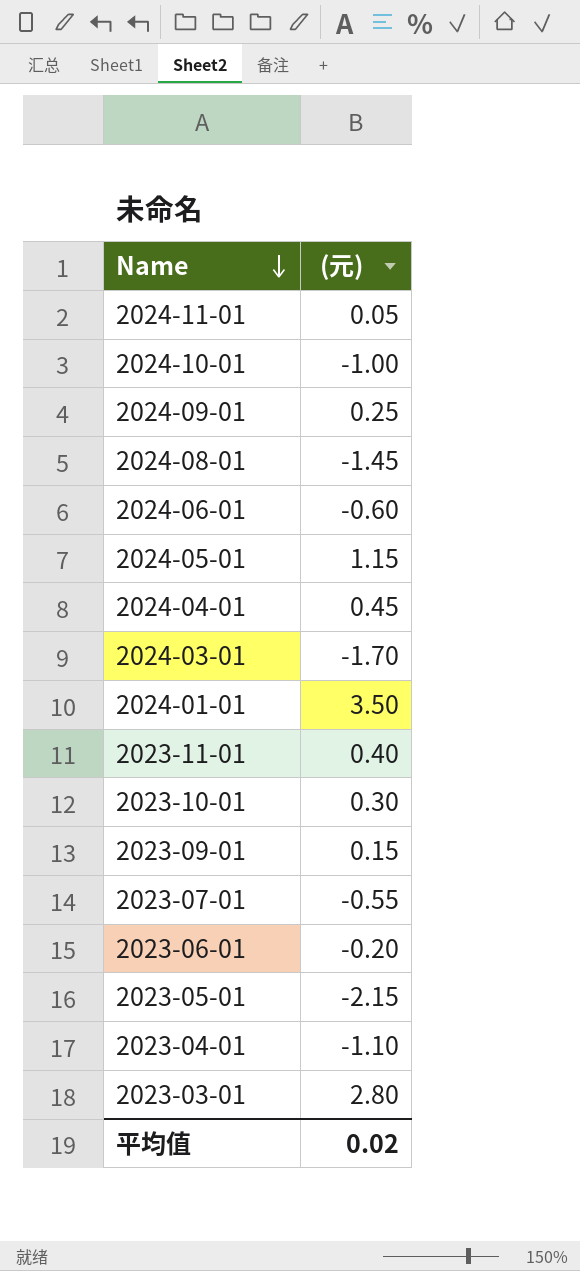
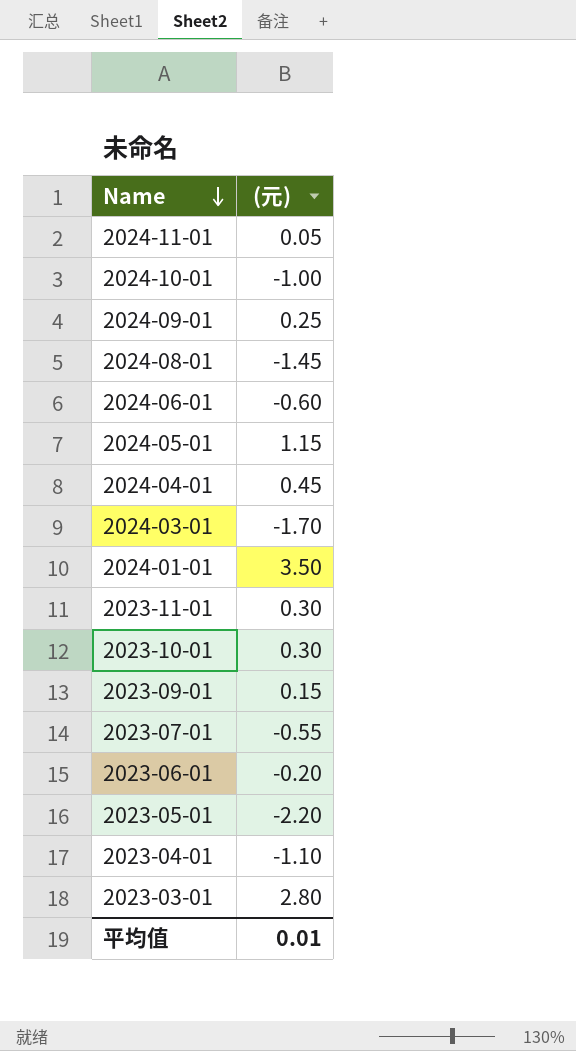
2023-11-01 | (元): 0.40 -> 0.30
2023-05-01 | (元): -2.15 -> -2.20
平均值 | (元): 0.02 -> 0.01

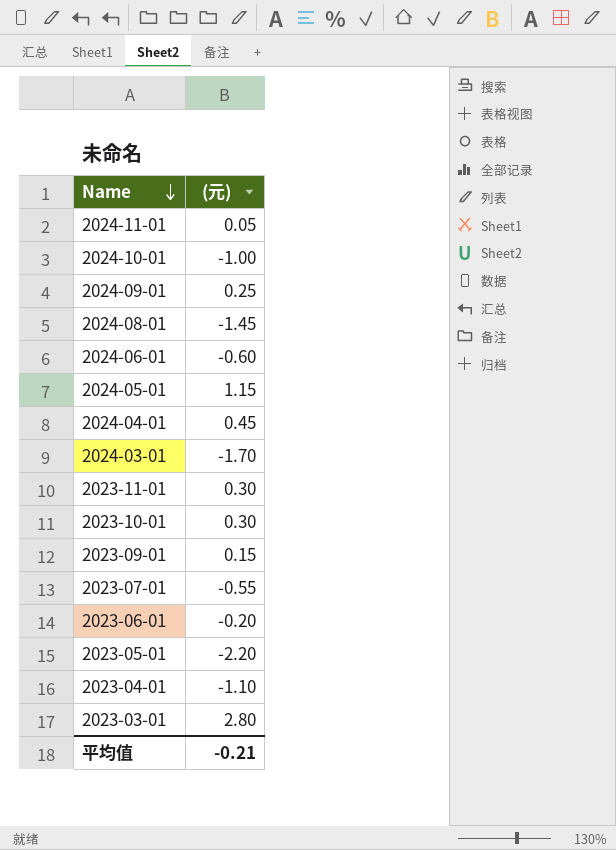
row 2024-01-01: 3.50 -> none
平均值 | (元): 0.01 -> -0.21

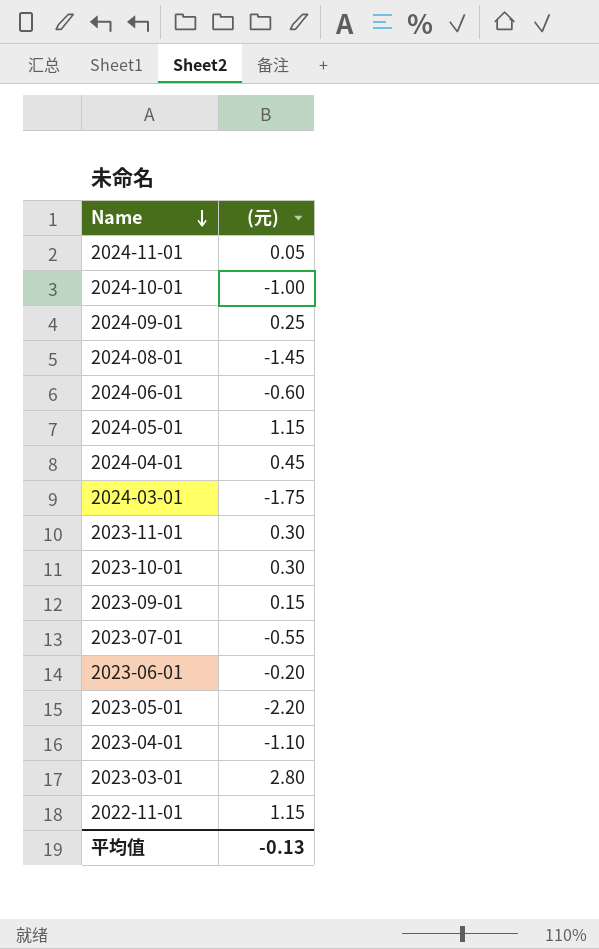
2024-03-01 | (元): -1.70 -> -1.75
row 2022-11-01: none -> 1.15
平均值 | (元): -0.21 -> -0.13

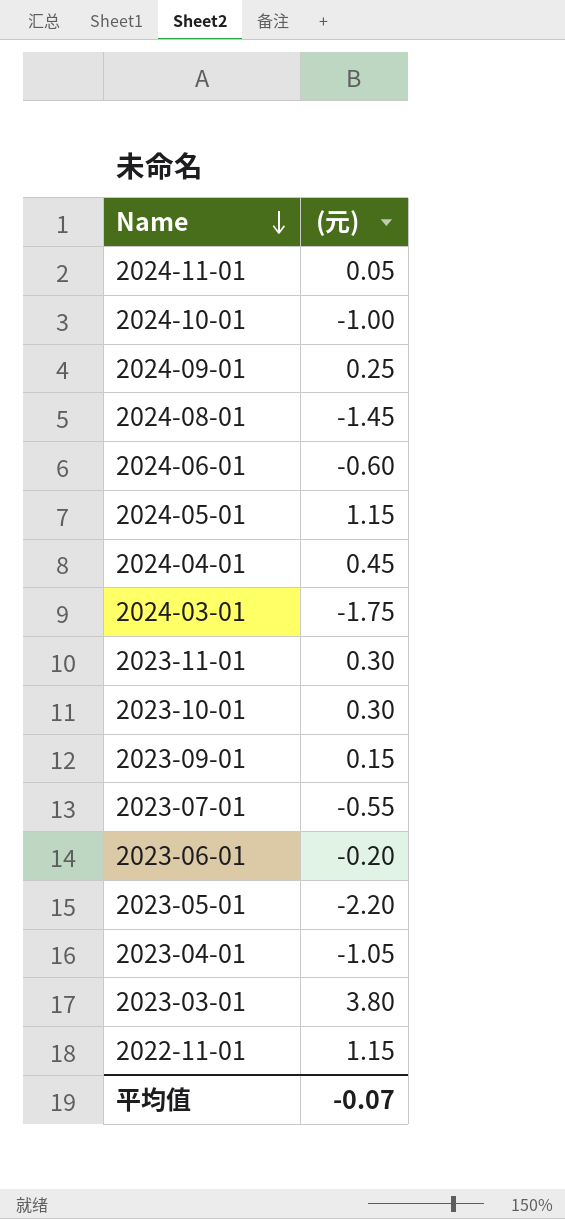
2023-04-01 | (元): -1.10 -> -1.05
2023-03-01 | (元): 2.80 -> 3.80
平均值 | (元): -0.13 -> -0.07

